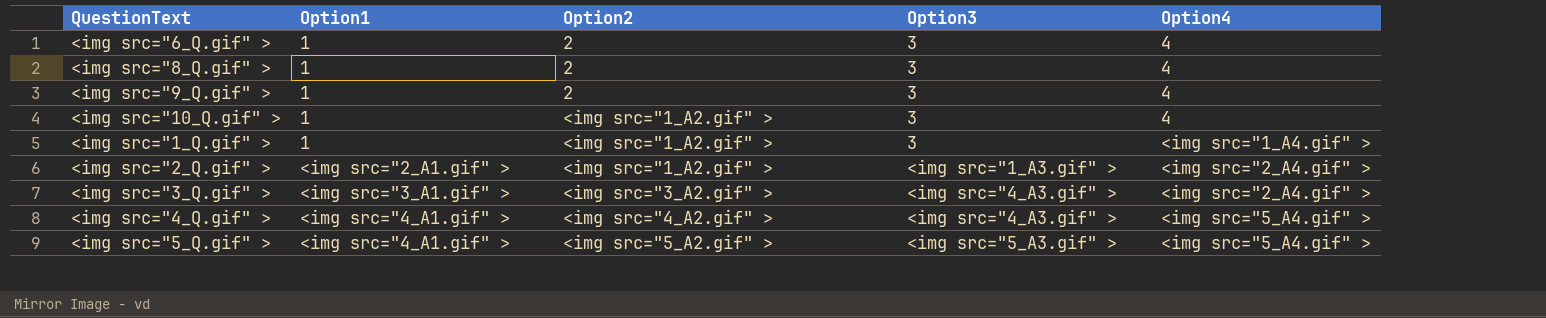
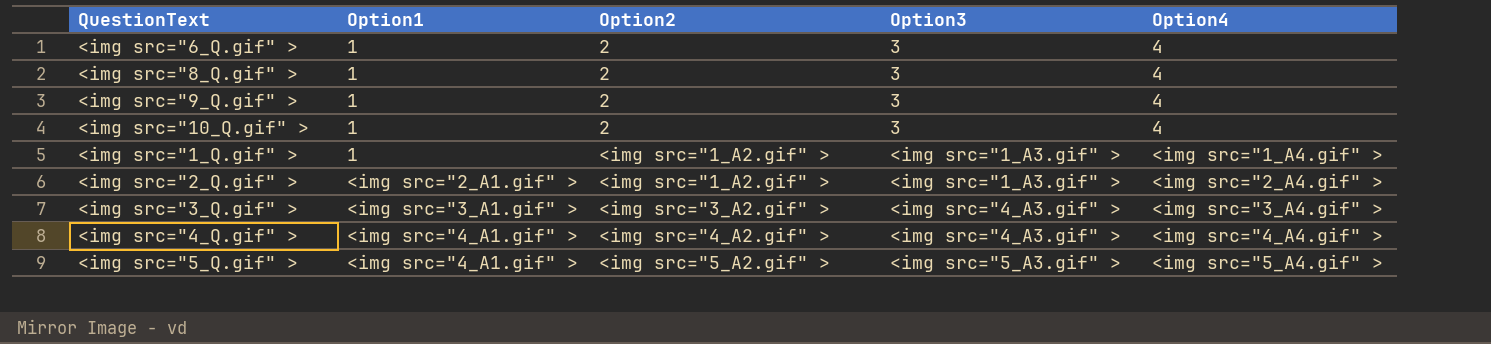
<img src="10_Q.gif" > | Option2: <img src="1_A2.gif" > -> 2
<img src="1_Q.gif" > | Option3: 3 -> <img src="1_A3.gif" >
<img src="3_Q.gif" > | Option4: <img src="2_A4.gif" > -> <img src="3_A4.gif" >
<img src="4_Q.gif" > | Option4: <img src="5_A4.gif" > -> <img src="4_A4.gif" >

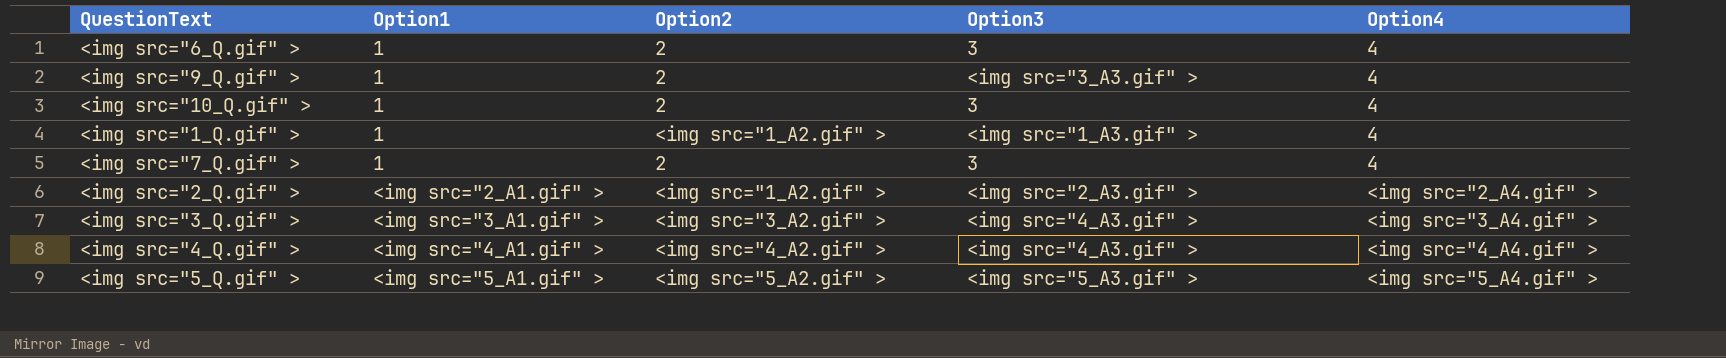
row <img src="8_Q.gif" >: 1 | 2 | 3 | 4 -> none
<img src="9_Q.gif" > | Option3: 3 -> <img src="3_A3.gif" >
<img src="1_Q.gif" > | Option4: <img src="1_A4.gif" > -> 4
row <img src="7_Q.gif" >: none -> 1 | 2 | 3 | 4
<img src="2_Q.gif" > | Option3: <img src="1_A3.gif" > -> <img src="2_A3.gif" >
<img src="5_Q.gif" > | Option1: <img src="4_A1.gif" > -> <img src="5_A1.gif" >

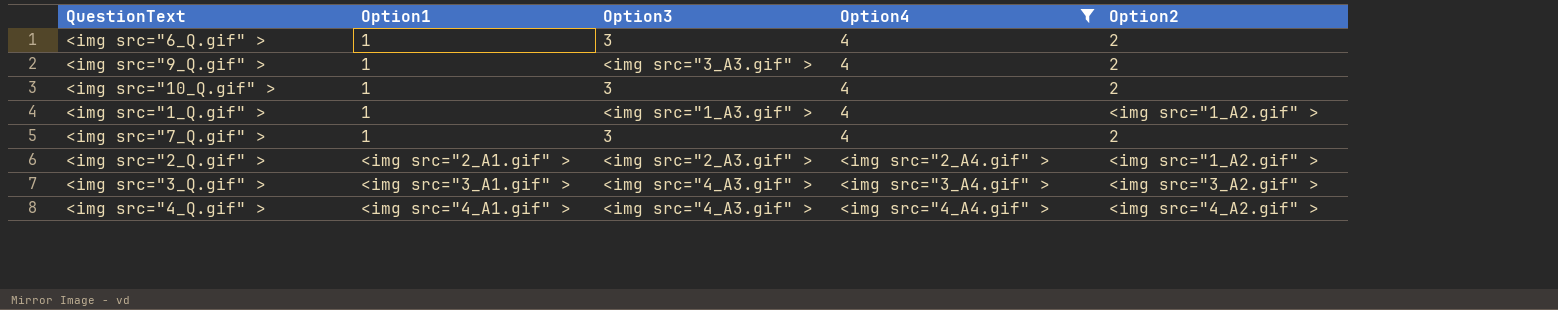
filter: none -> Option4 != <img src="5_A4.gif" >
column Option2 | position: 3 -> 5

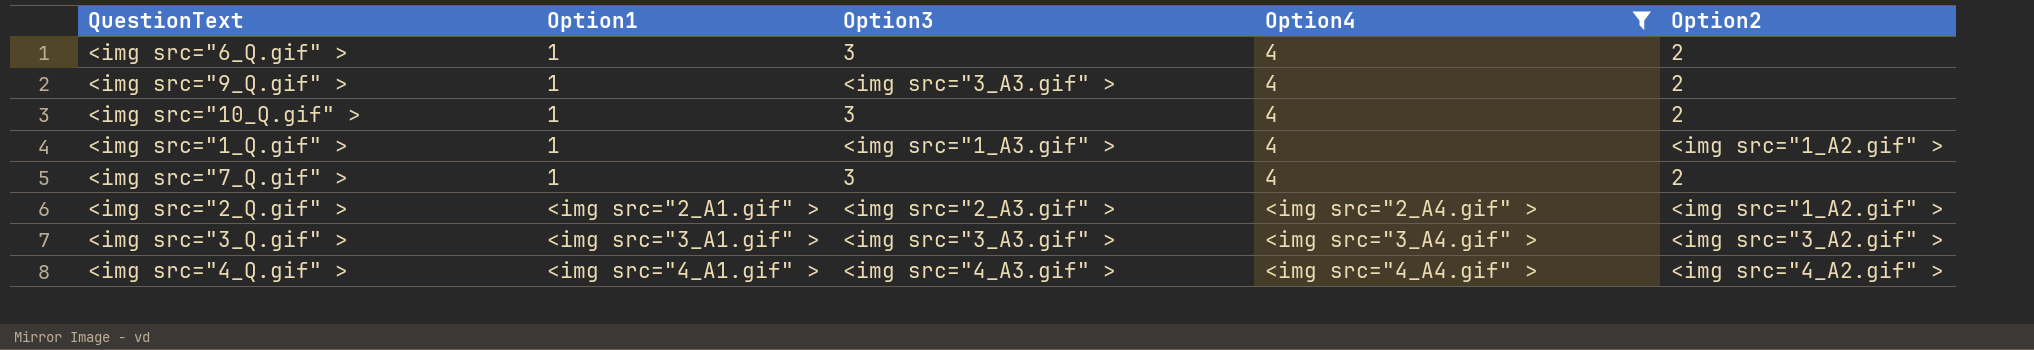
<img src="3_Q.gif" > | Option3: <img src="4_A3.gif" > -> <img src="3_A3.gif" >

